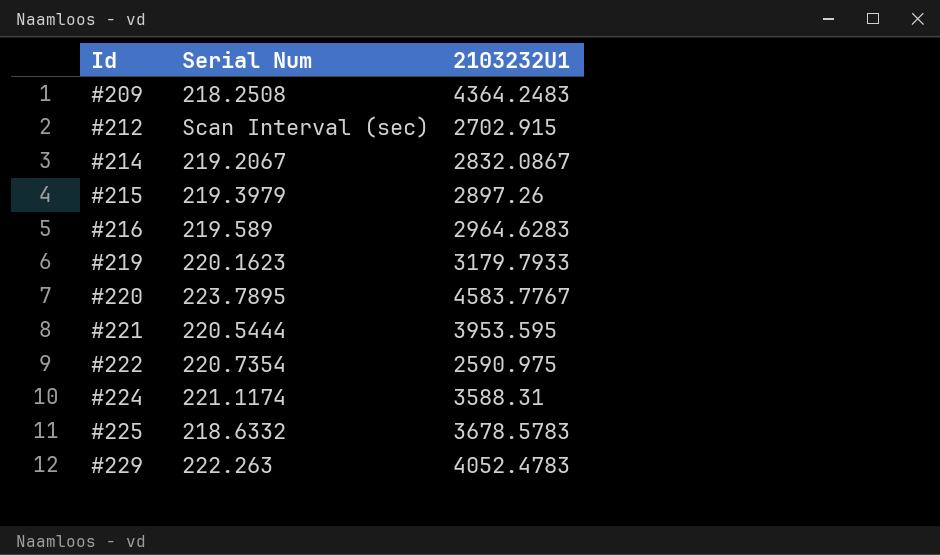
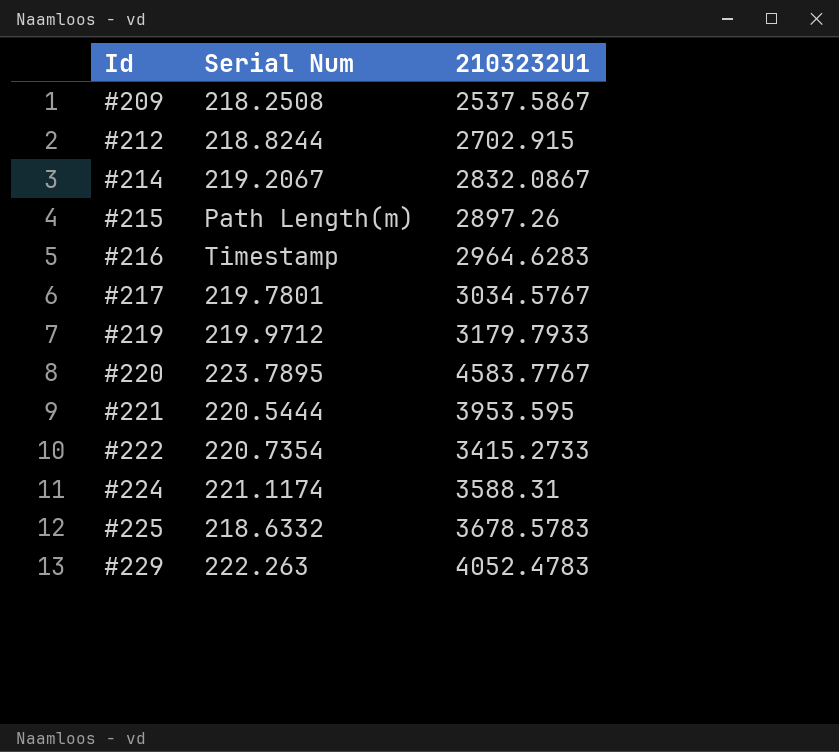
#209 | 2103232U1: 4364.2483 -> 2537.5867
#212 | Serial Num: Scan Interval (sec) -> 218.8244
#215 | Serial Num: 219.3979 -> Path Length(m)
#216 | Serial Num: 219.589 -> Timestamp
row #217: none -> 219.7801 | 3034.5767
#219 | Serial Num: 220.1623 -> 219.9712
#222 | 2103232U1: 2590.975 -> 3415.2733

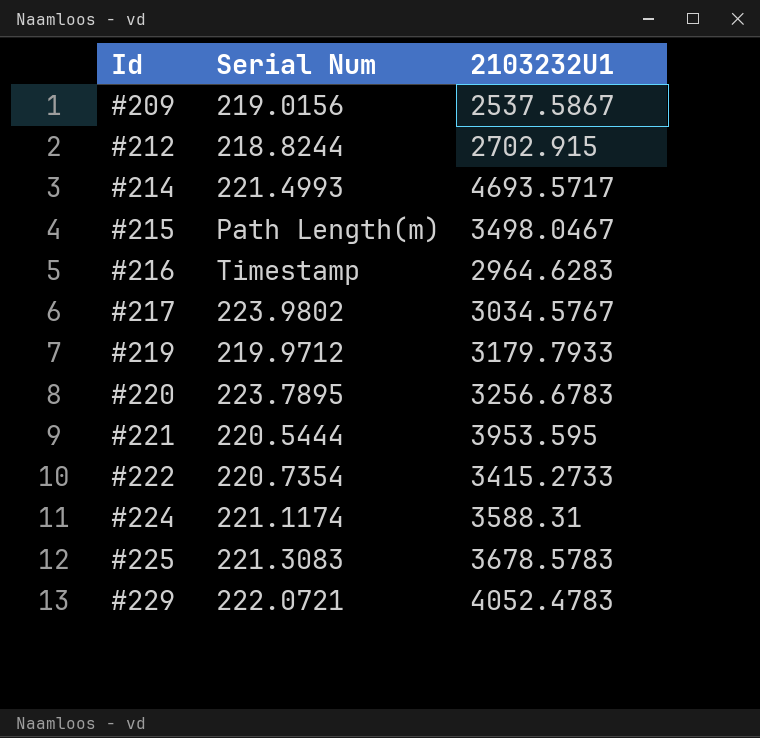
#209 | Serial Num: 218.2508 -> 219.0156
#214 | Serial Num: 219.2067 -> 221.4993
#214 | 2103232U1: 2832.0867 -> 4693.5717
#215 | 2103232U1: 2897.26 -> 3498.0467
#217 | Serial Num: 219.7801 -> 223.9802
#220 | 2103232U1: 4583.7767 -> 3256.6783
#225 | Serial Num: 218.6332 -> 221.3083
#229 | Serial Num: 222.263 -> 222.0721

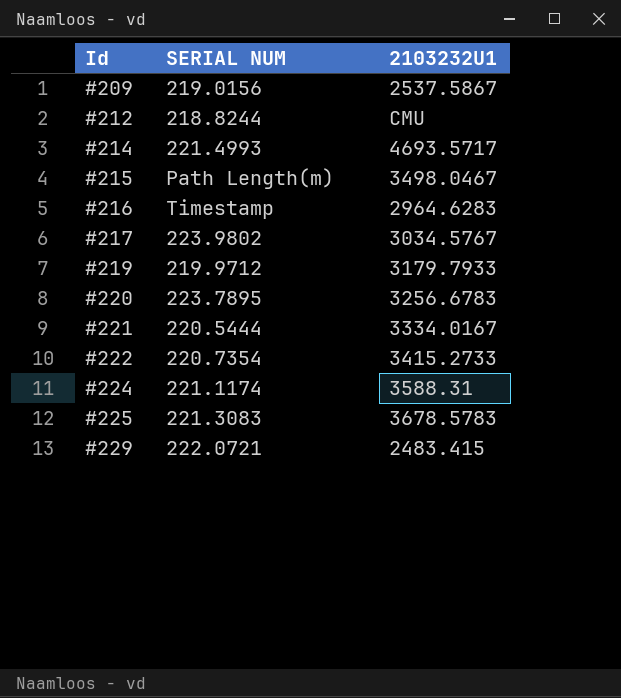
column name: Serial Num -> SERIAL NUM
#212 | 2103232U1: 2702.915 -> CMU
#221 | 2103232U1: 3953.595 -> 3334.0167
#229 | 2103232U1: 4052.4783 -> 2483.415

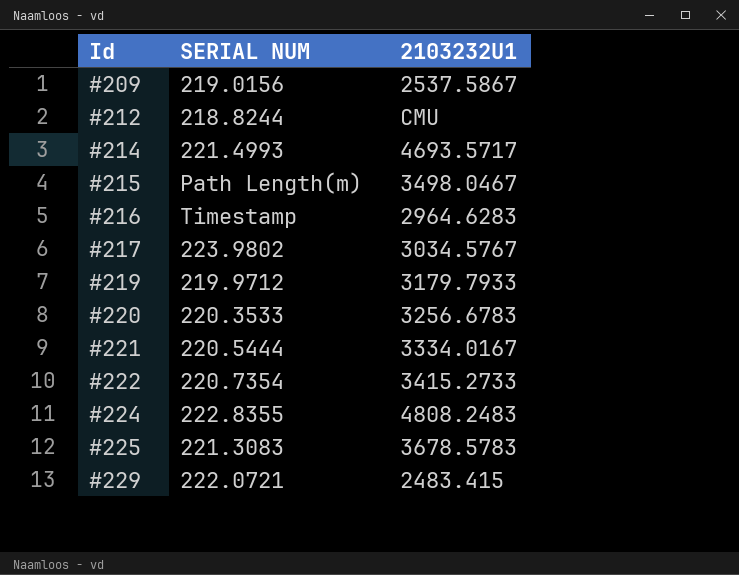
#220 | SERIAL NUM: 223.7895 -> 220.3533
#224 | SERIAL NUM: 221.1174 -> 222.8355
#224 | 2103232U1: 3588.31 -> 4808.2483

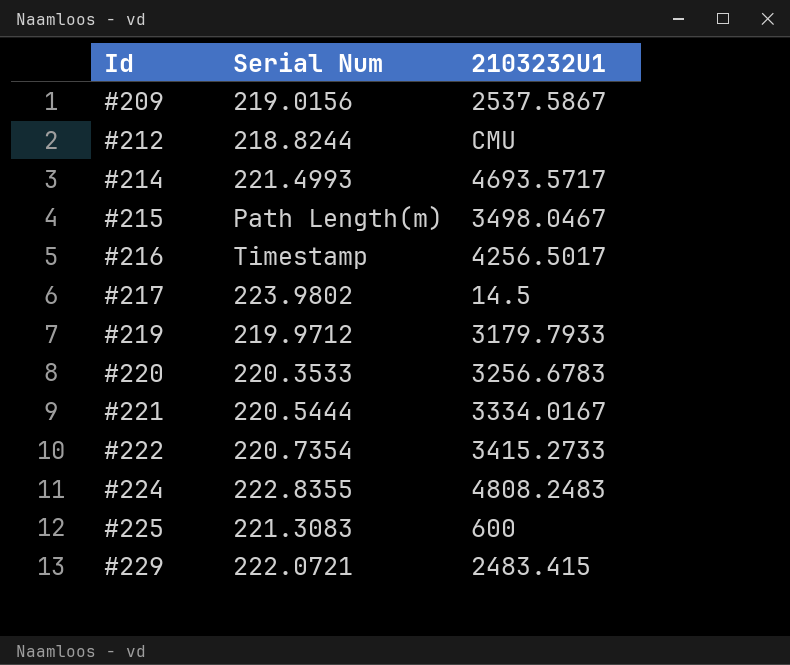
column name: SERIAL NUM -> Serial Num
#216 | 2103232U1: 2964.6283 -> 4256.5017
#217 | 2103232U1: 3034.5767 -> 14.5
#225 | 2103232U1: 3678.5783 -> 600

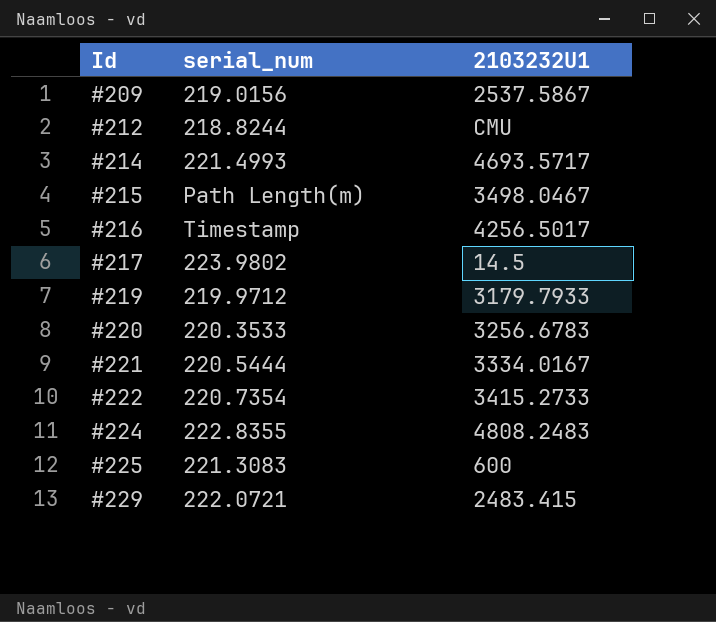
column name: Serial Num -> serial_num

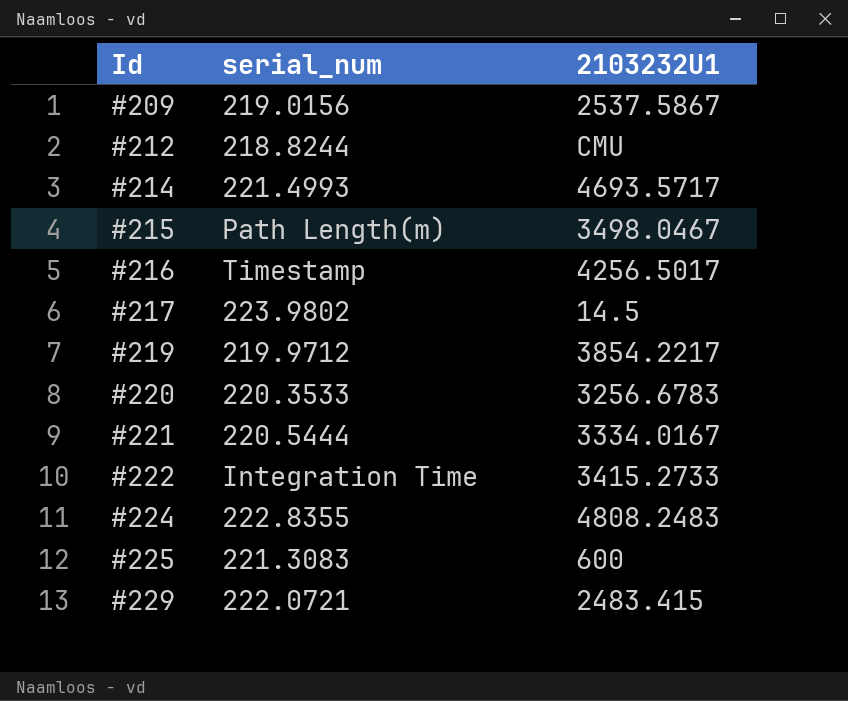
#219 | 2103232U1: 3179.7933 -> 3854.2217
#222 | serial_num: 220.7354 -> Integration Time

